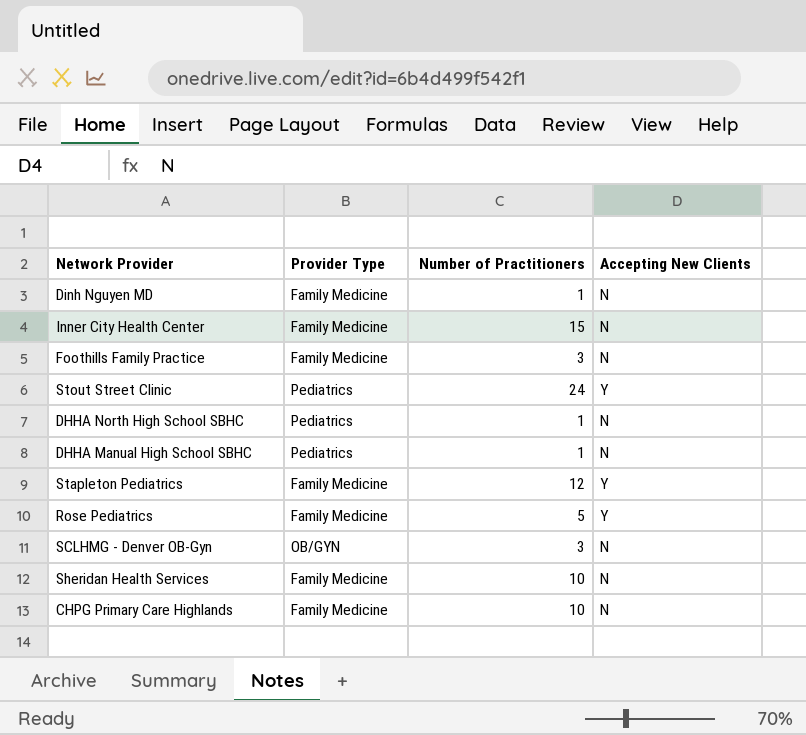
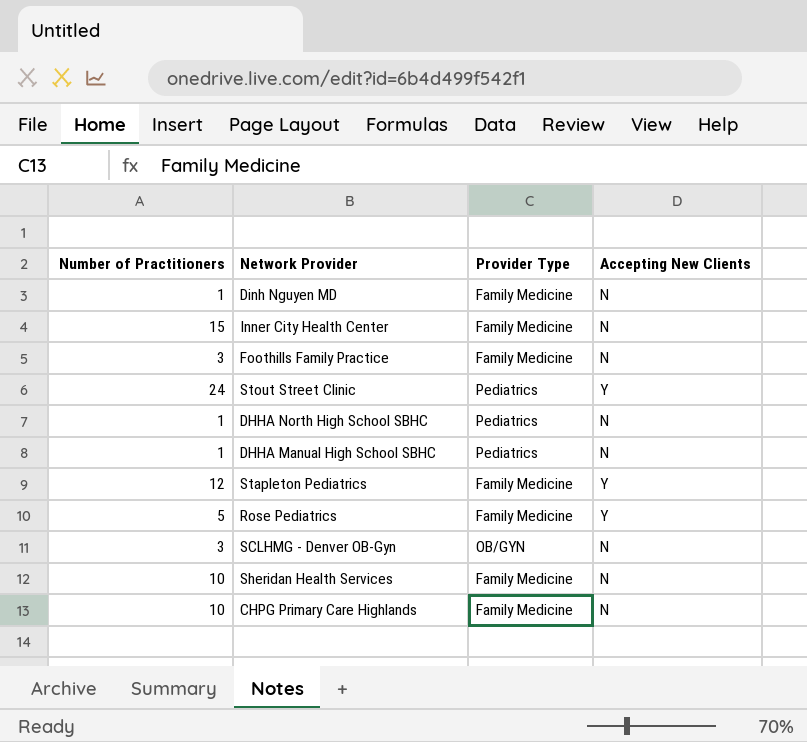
column Number of Practitioners | position: 3 -> 1

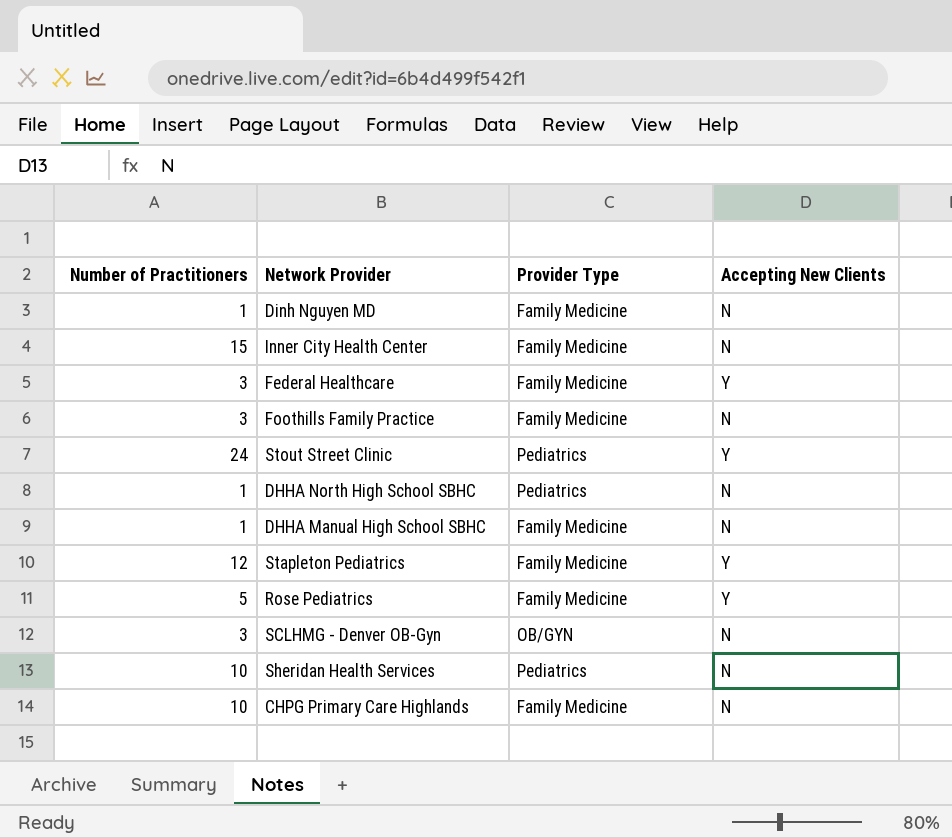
row Federal Healthcare: none -> 3 | Family Medicine | Y
DHHA Manual High School SBHC | Provider Type: Pediatrics -> Family Medicine
Sheridan Health Services | Provider Type: Family Medicine -> Pediatrics

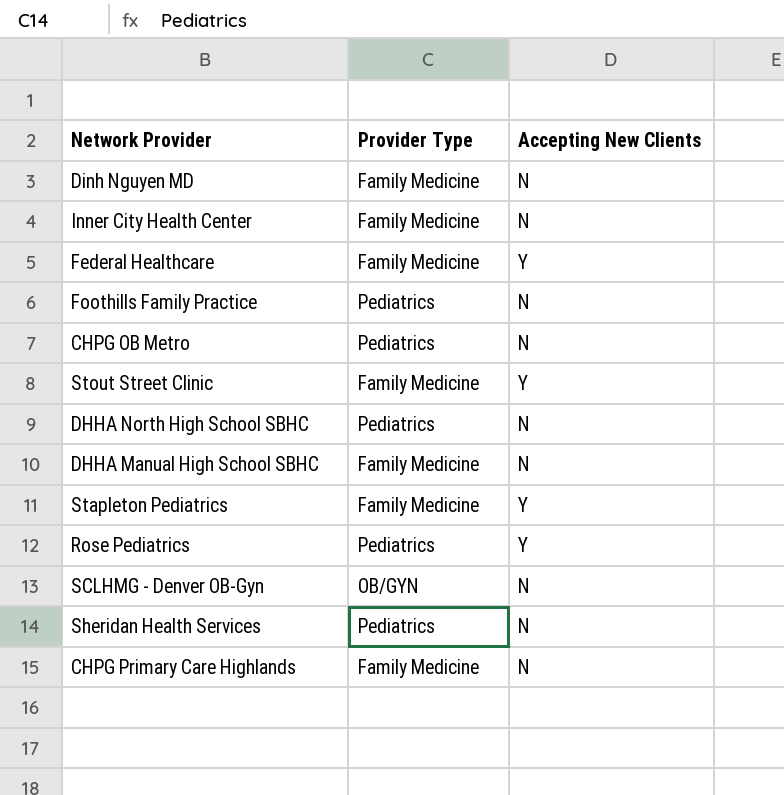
column Number of Practitioners | position: 1 -> none
Foothills Family Practice | Provider Type: Family Medicine -> Pediatrics
row CHPG OB Metro: none -> Pediatrics | N
Stout Street Clinic | Provider Type: Pediatrics -> Family Medicine
Rose Pediatrics | Provider Type: Family Medicine -> Pediatrics

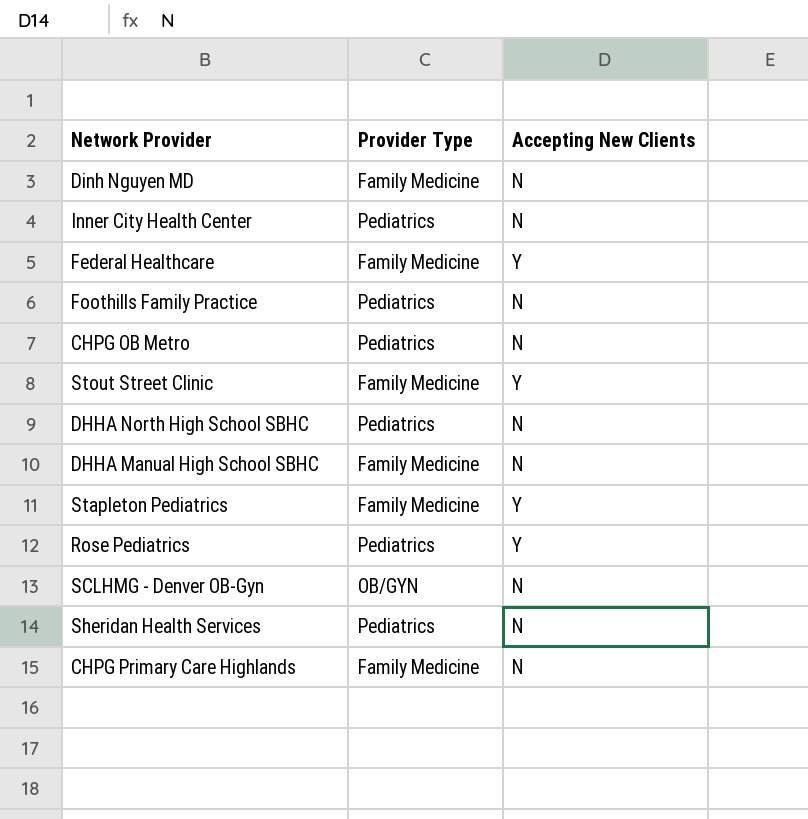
Inner City Health Center | Provider Type: Family Medicine -> Pediatrics

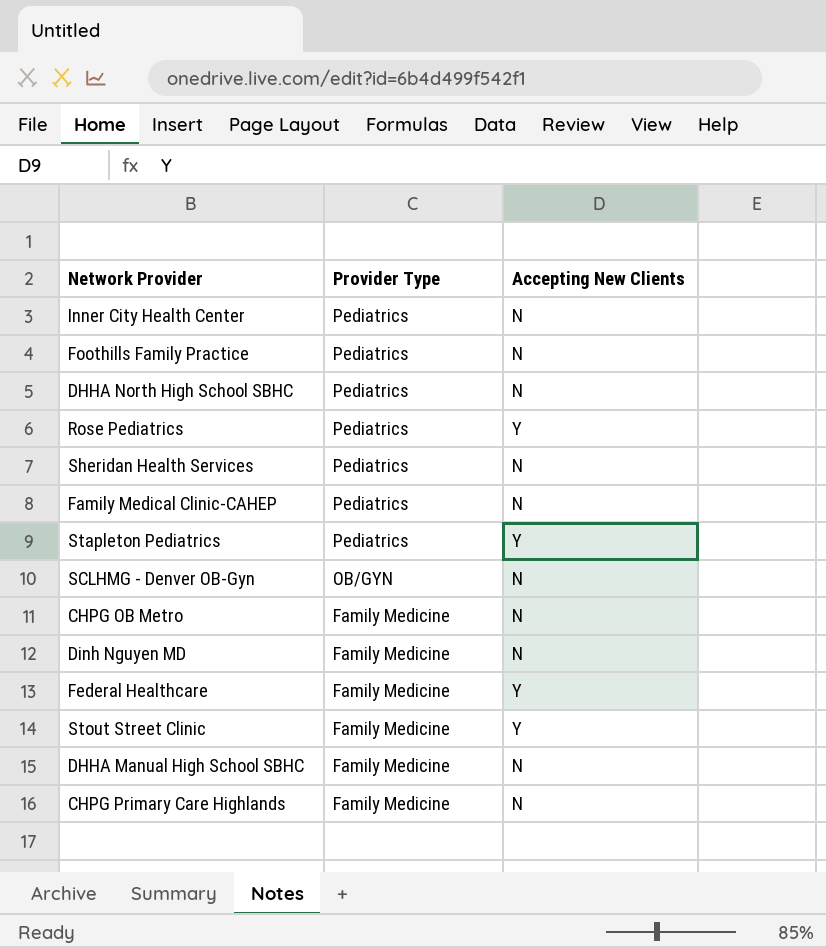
row order: none -> Provider Type descending
row Family Medical Clinic-CAHEP: none -> Pediatrics | N
Stapleton Pediatrics | Provider Type: Family Medicine -> Pediatrics
CHPG OB Metro | Provider Type: Pediatrics -> Family Medicine

